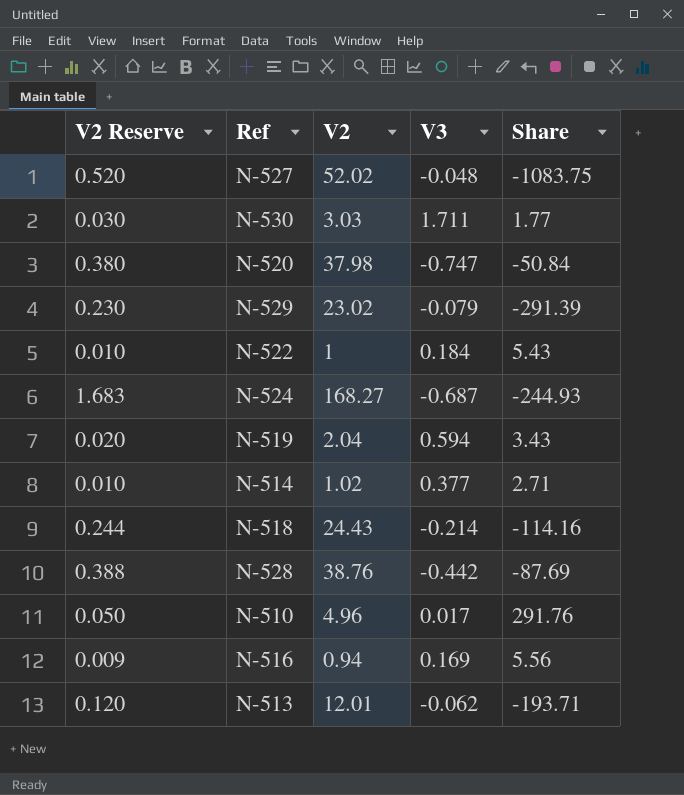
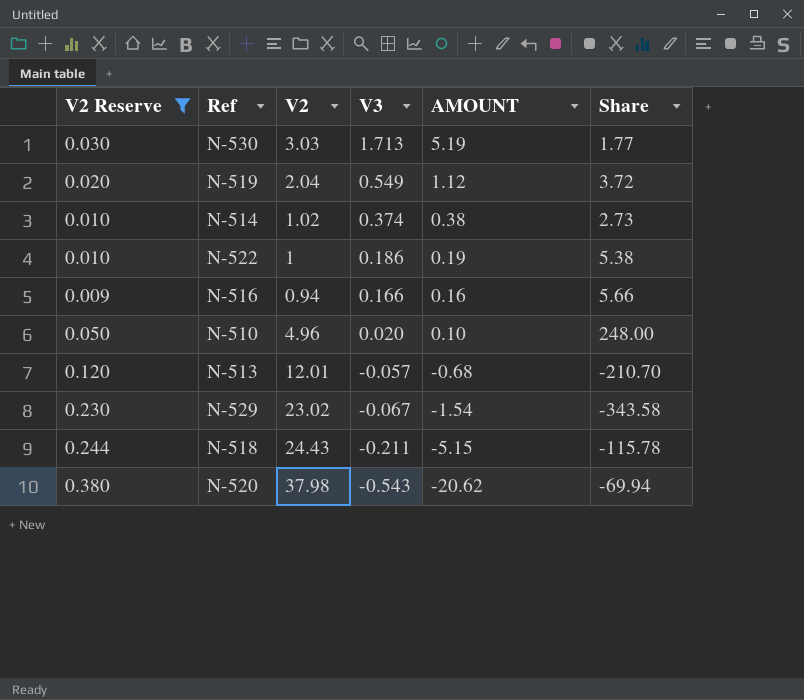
filter: none -> V2 Reserve <= 0.380
row order: none -> V3 descending
column AMOUNT | formula: none -> [V2] * [V3]
N-530 | V3: 1.711 -> 1.713
N-519 | V3: 0.594 -> 0.549
N-519 | Share: 3.43 -> 3.72
N-514 | V3: 0.377 -> 0.374
N-514 | Share: 2.71 -> 2.73
N-522 | V3: 0.184 -> 0.186
N-522 | Share: 5.43 -> 5.38
N-516 | V3: 0.169 -> 0.166
N-516 | Share: 5.56 -> 5.66
N-510 | V3: 0.017 -> 0.020
N-510 | Share: 291.76 -> 248.00
N-513 | V3: -0.062 -> -0.057
N-513 | Share: -193.71 -> -210.70
N-529 | V3: -0.079 -> -0.067
N-529 | Share: -291.39 -> -343.58
N-518 | V3: -0.214 -> -0.211
N-518 | Share: -114.16 -> -115.78
N-520 | V3: -0.747 -> -0.543
N-520 | Share: -50.84 -> -69.94

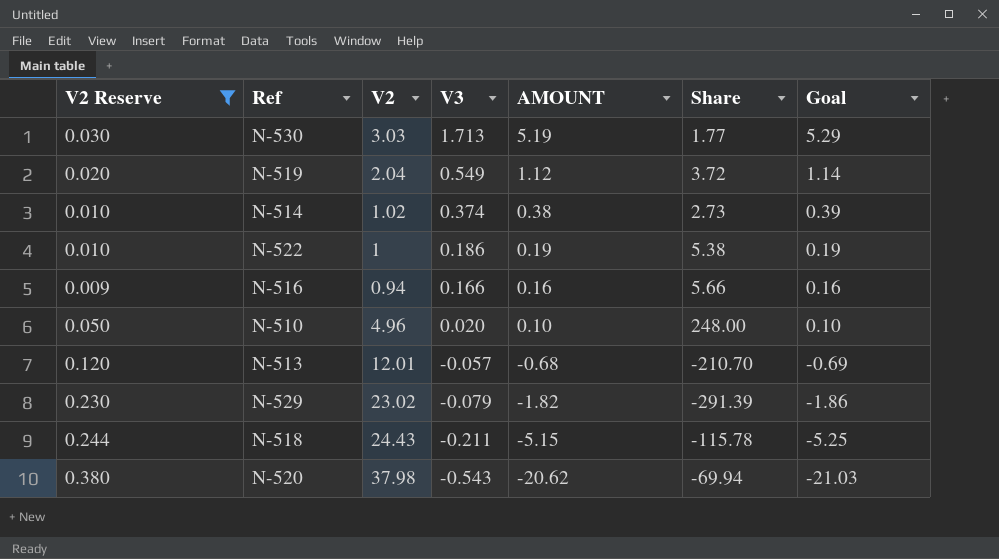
column Goal | formula: none -> [AMOUNT] * 1.02
N-529 | V3: -0.067 -> -0.079
N-529 | AMOUNT: -1.54 -> -1.82
N-529 | Share: -343.58 -> -291.39

